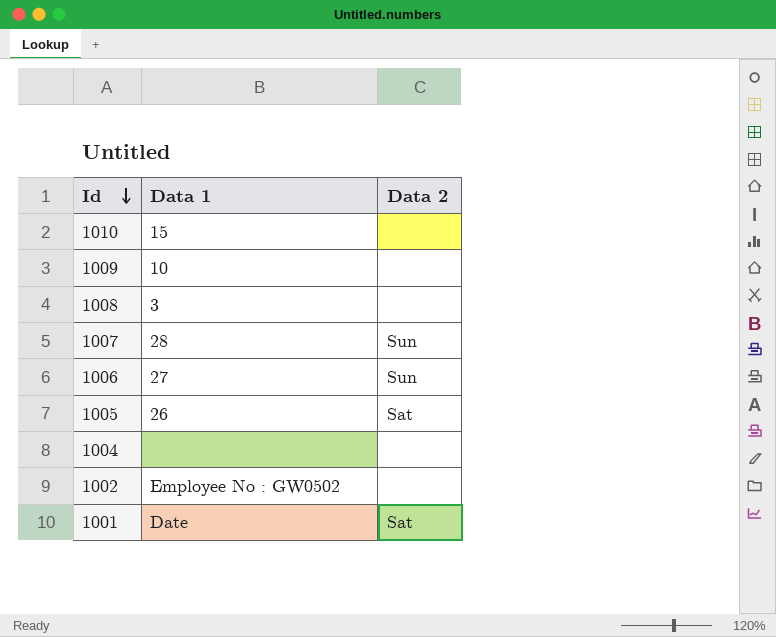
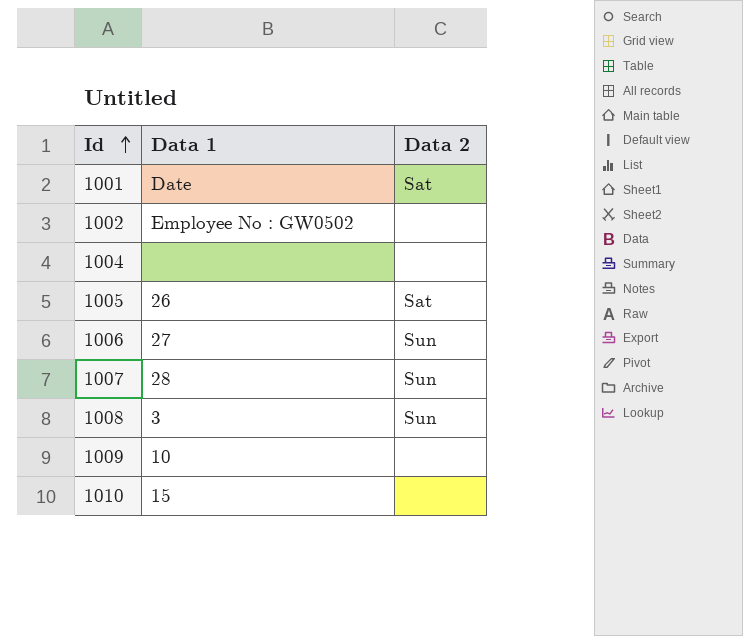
row order: Id descending -> Id ascending
1008 | Data 2: none -> Sun

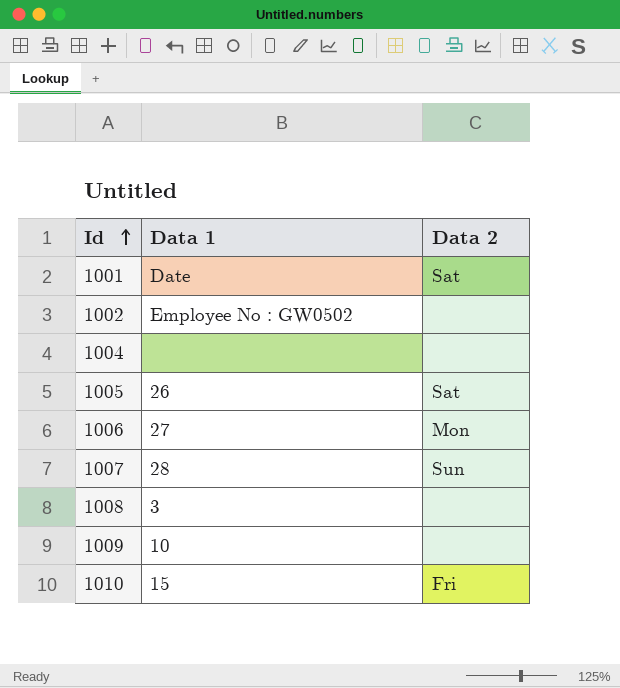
1006 | Data 2: Sun -> Mon
1008 | Data 2: Sun -> none
1010 | Data 2: none -> Fri

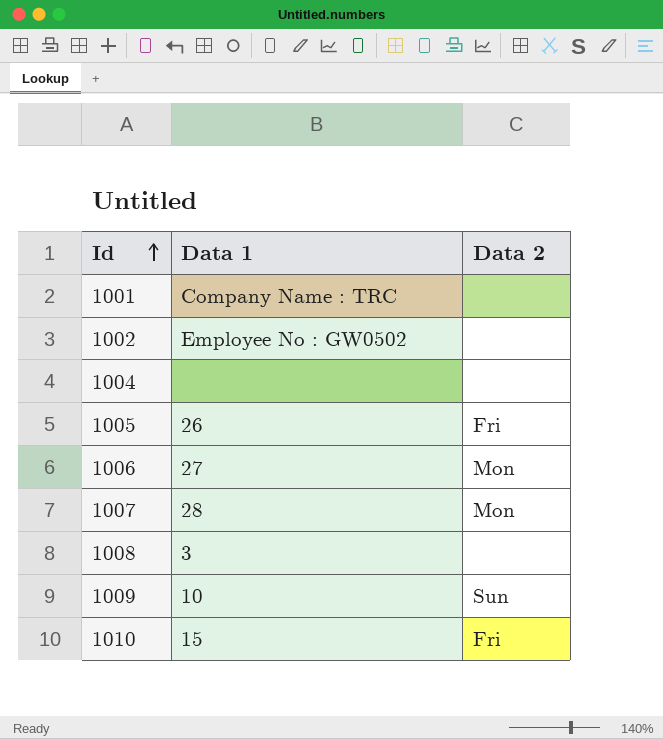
1001 | Data 1: Date -> Company Name : TRC
1001 | Data 2: Sat -> none
1005 | Data 2: Sat -> Fri
1007 | Data 2: Sun -> Mon
1009 | Data 2: none -> Sun

